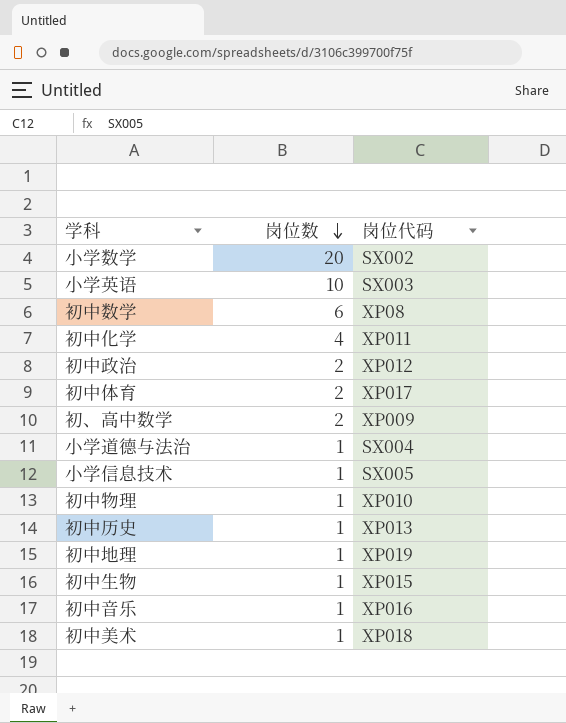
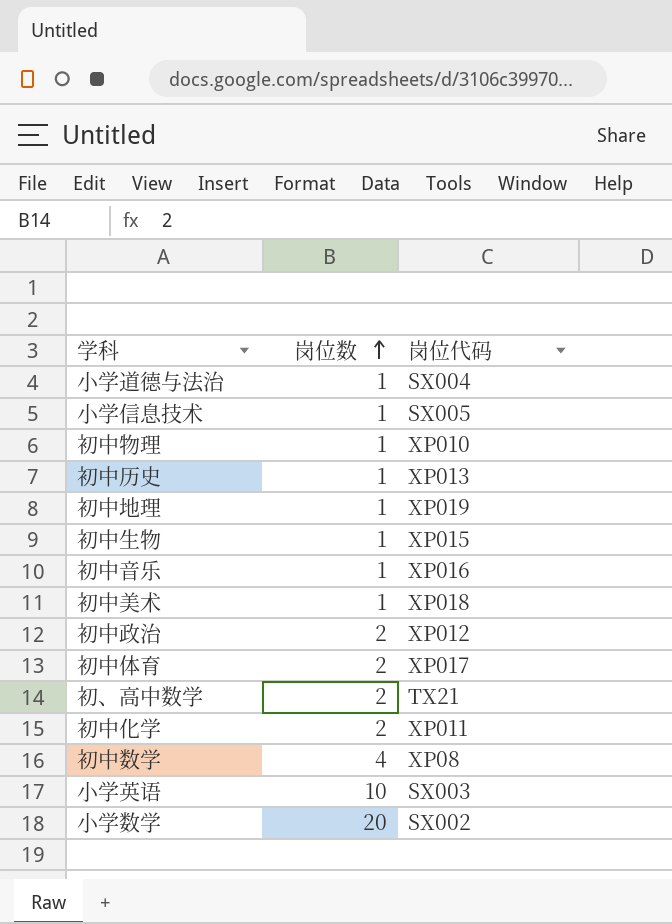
row order: 岗位数 descending -> 岗位数 ascending
初、高中数学 | 岗位代码: XP009 -> TX21
初中化学 | 岗位数: 4 -> 2
初中数学 | 岗位数: 6 -> 4

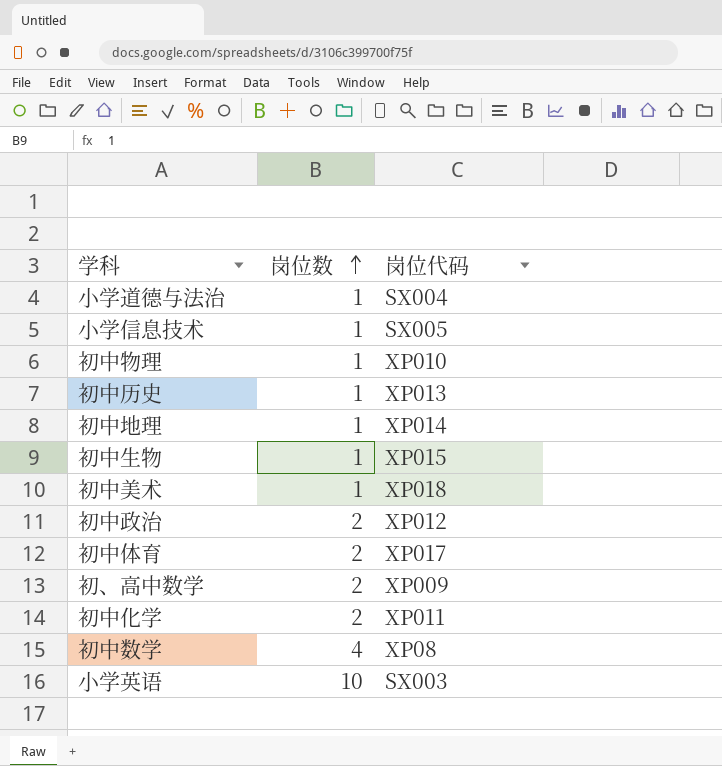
row 初中音乐: 1 | XP016 -> none
row 小学数学: 20 | SX002 -> none
初中地理 | 岗位代码: XP019 -> XP014
初、高中数学 | 岗位代码: TX21 -> XP009

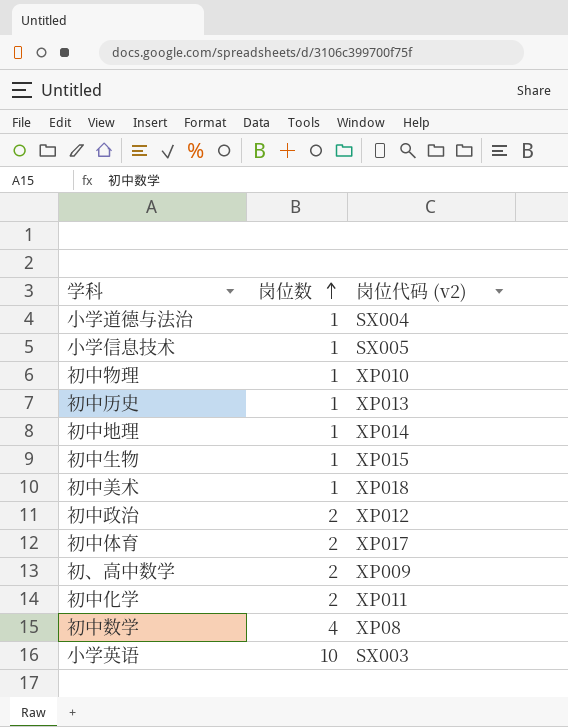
column name: 岗位代码 -> 岗位代码 (v2)

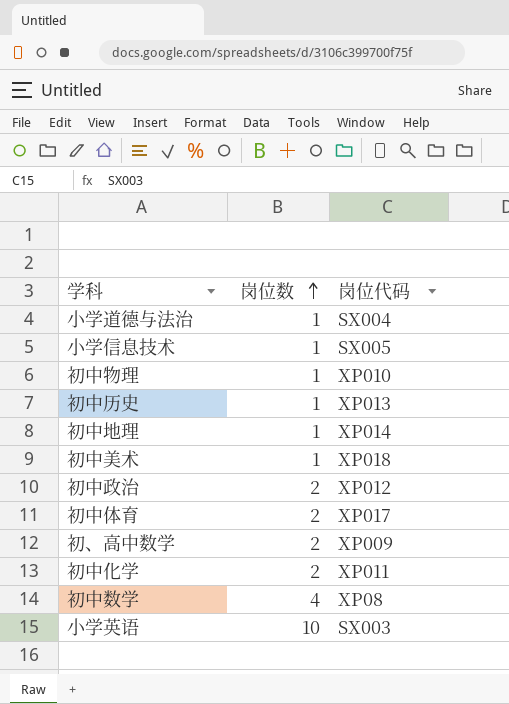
column name: 岗位代码 (v2) -> 岗位代码
row 初中生物: 1 | XP015 -> none

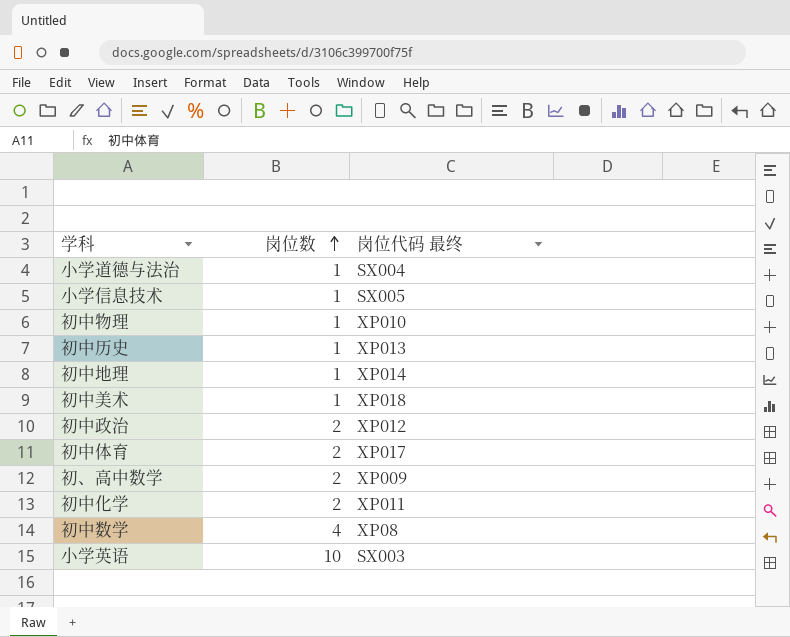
column name: 岗位代码 -> 岗位代码 最终

